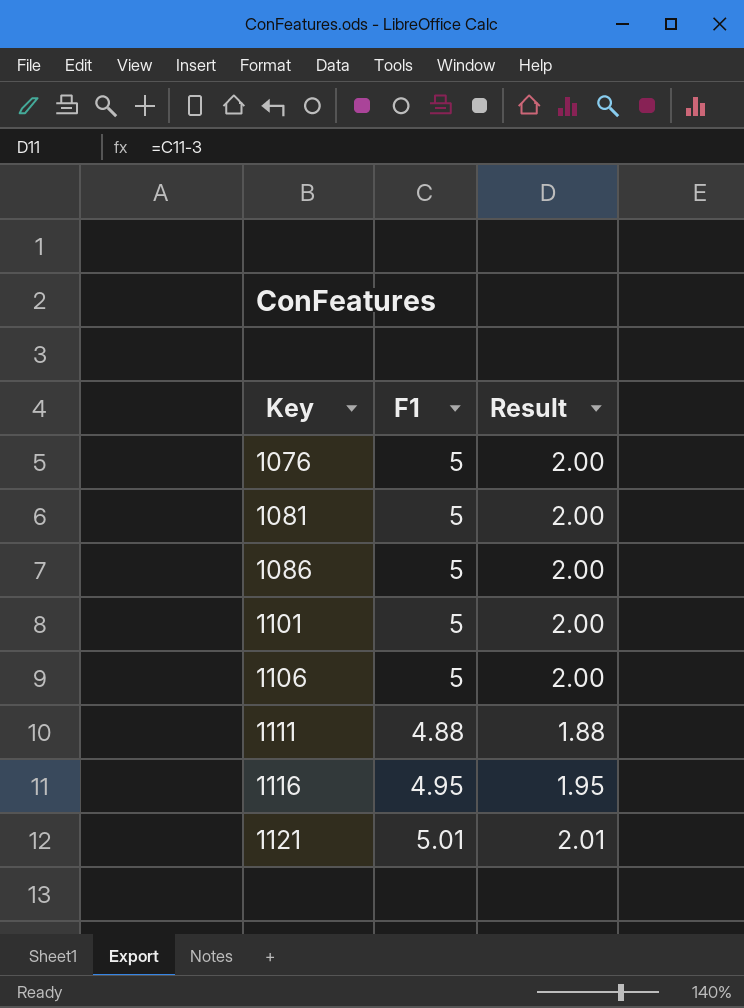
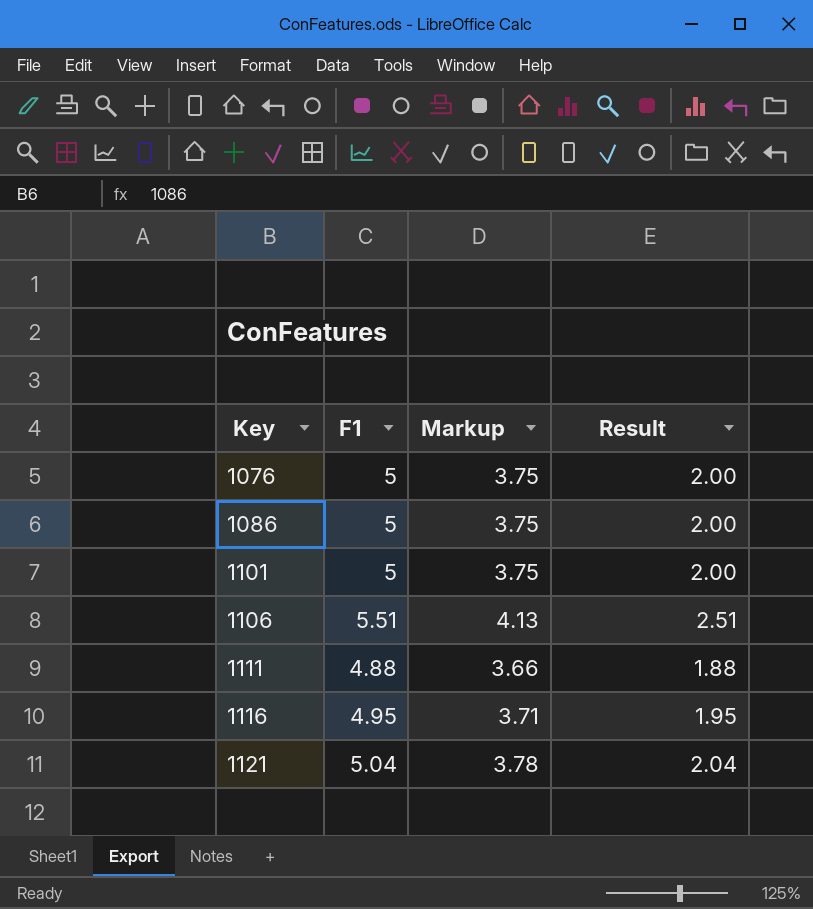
column Markup | formula: none -> [F1] * 0.75
row 1081: 5 | 2.00 -> none
1106 | F1: 5 -> 5.51
1106 | Result: 2.00 -> 2.51
1121 | F1: 5.01 -> 5.04
1121 | Result: 2.01 -> 2.04

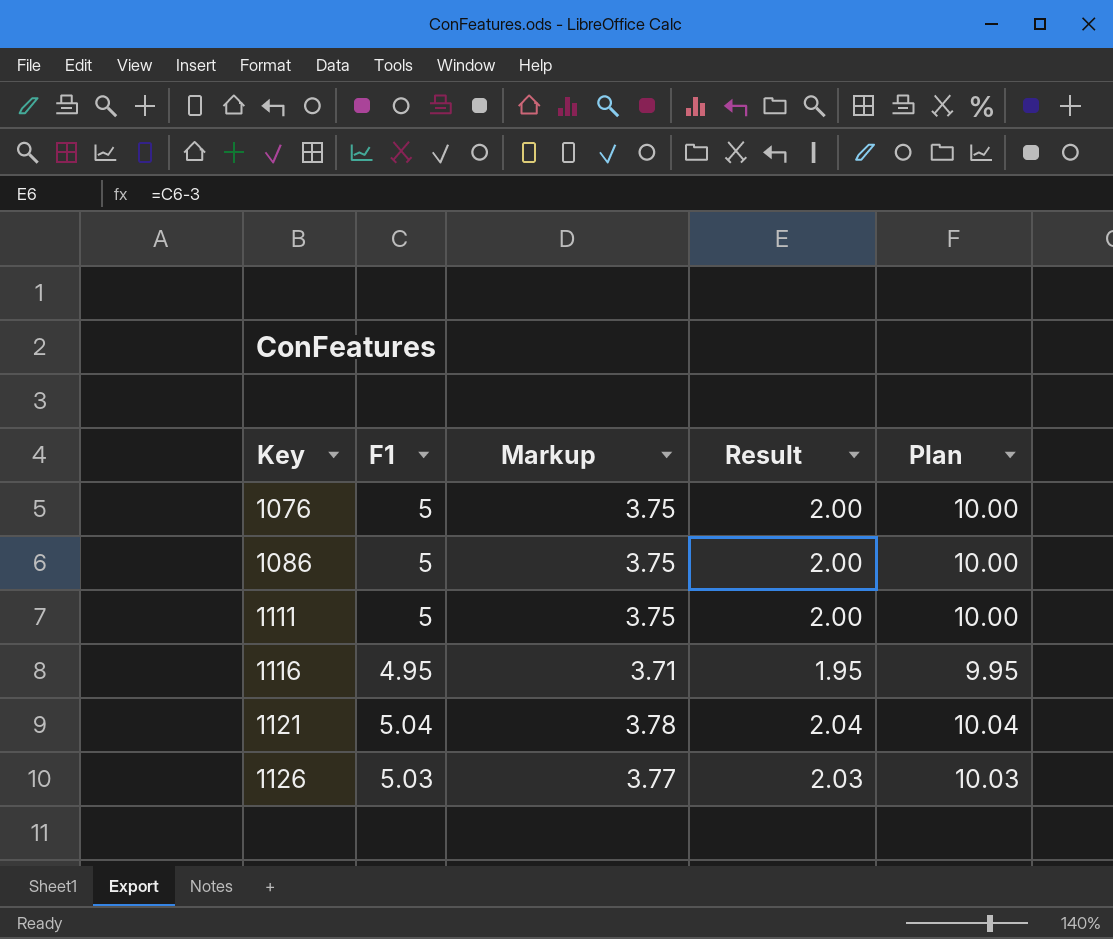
column Plan | formula: none -> [F1] + 5
row 1101: 5 | 3.75 | 2.00 -> none
row 1106: 5.51 | 4.13 | 2.51 -> none
1111 | F1: 4.88 -> 5
1111 | Markup: 3.66 -> 3.75
1111 | Result: 1.88 -> 2.00
row 1126: none -> 5.03 | 3.77 | 2.03 | 10.03

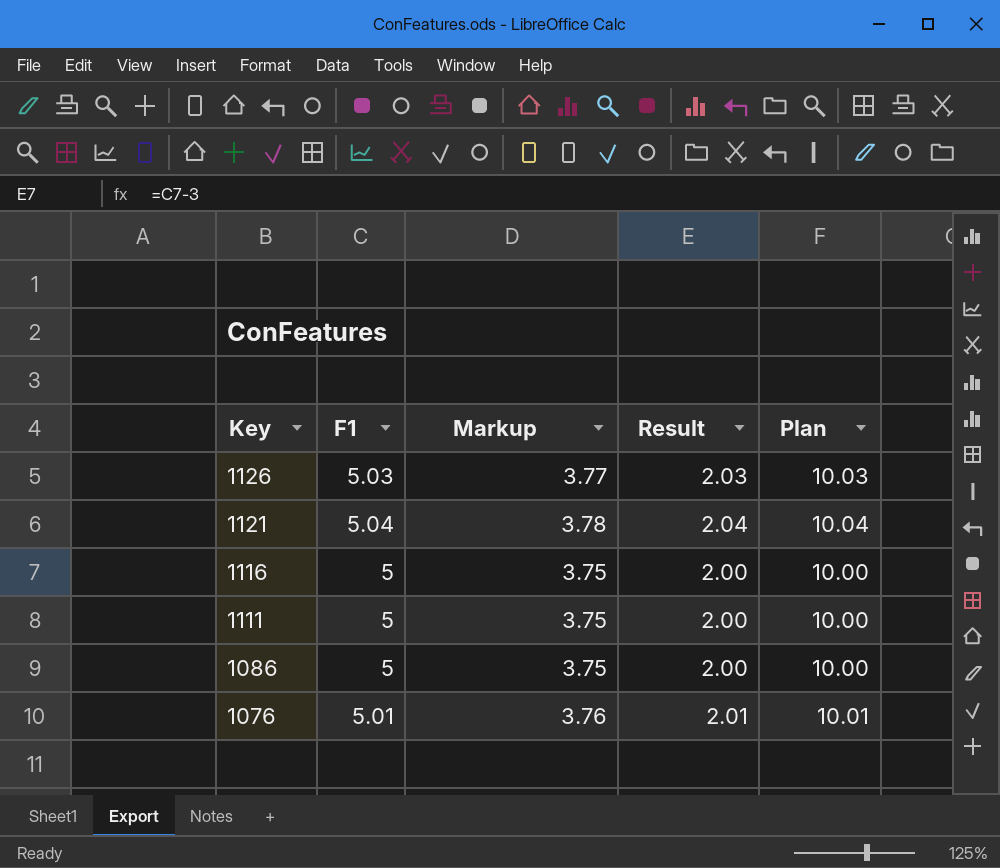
row order: Key ascending -> Key descending
1116 | F1: 4.95 -> 5
1116 | Markup: 3.71 -> 3.75
1116 | Result: 1.95 -> 2.00
1116 | Plan: 9.95 -> 10.00
1076 | F1: 5 -> 5.01
1076 | Markup: 3.75 -> 3.76
1076 | Result: 2.00 -> 2.01
1076 | Plan: 10.00 -> 10.01

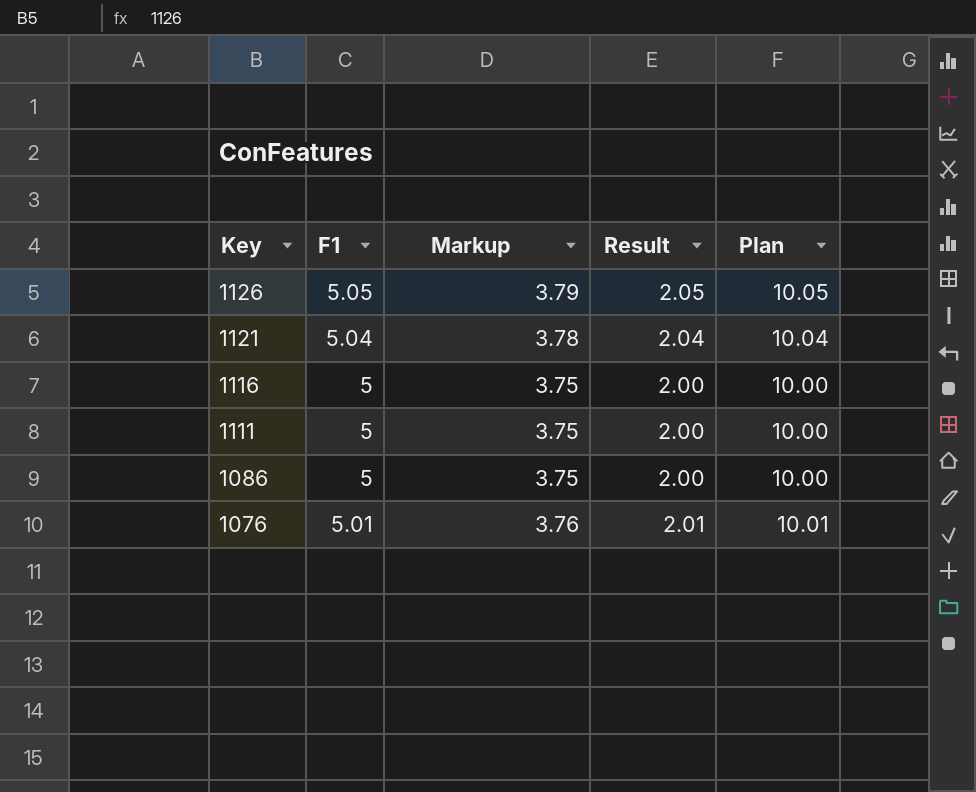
1126 | F1: 5.03 -> 5.05
1126 | Markup: 3.77 -> 3.79
1126 | Result: 2.03 -> 2.05
1126 | Plan: 10.03 -> 10.05

